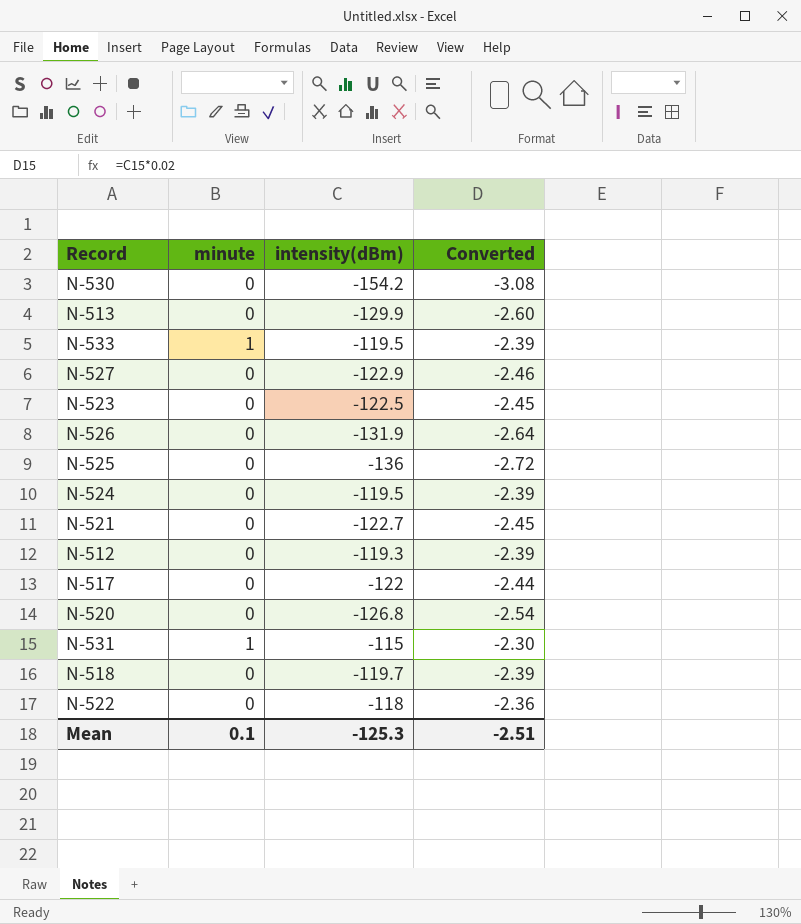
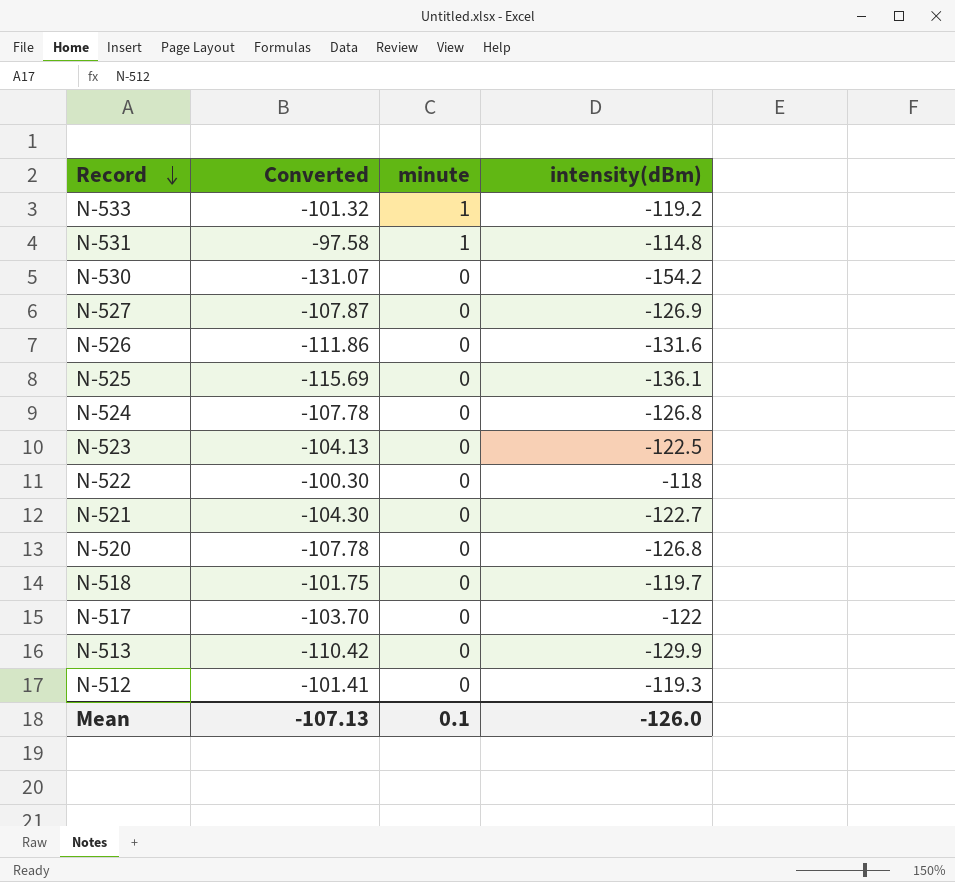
row order: none -> Record descending
column Converted | formula: [intensity(dBm)] * 0.02 -> [intensity(dBm)] * 0.85
column Converted | position: 4 -> 2
N-533 | intensity(dBm): -119.5 -> -119.2
N-531 | intensity(dBm): -115 -> -114.8
N-527 | intensity(dBm): -122.9 -> -126.9
N-526 | intensity(dBm): -131.9 -> -131.6
N-525 | intensity(dBm): -136 -> -136.1
N-524 | intensity(dBm): -119.5 -> -126.8
Mean | Converted: -2.51 -> -107.13
Mean | intensity(dBm): -125.3 -> -126.0

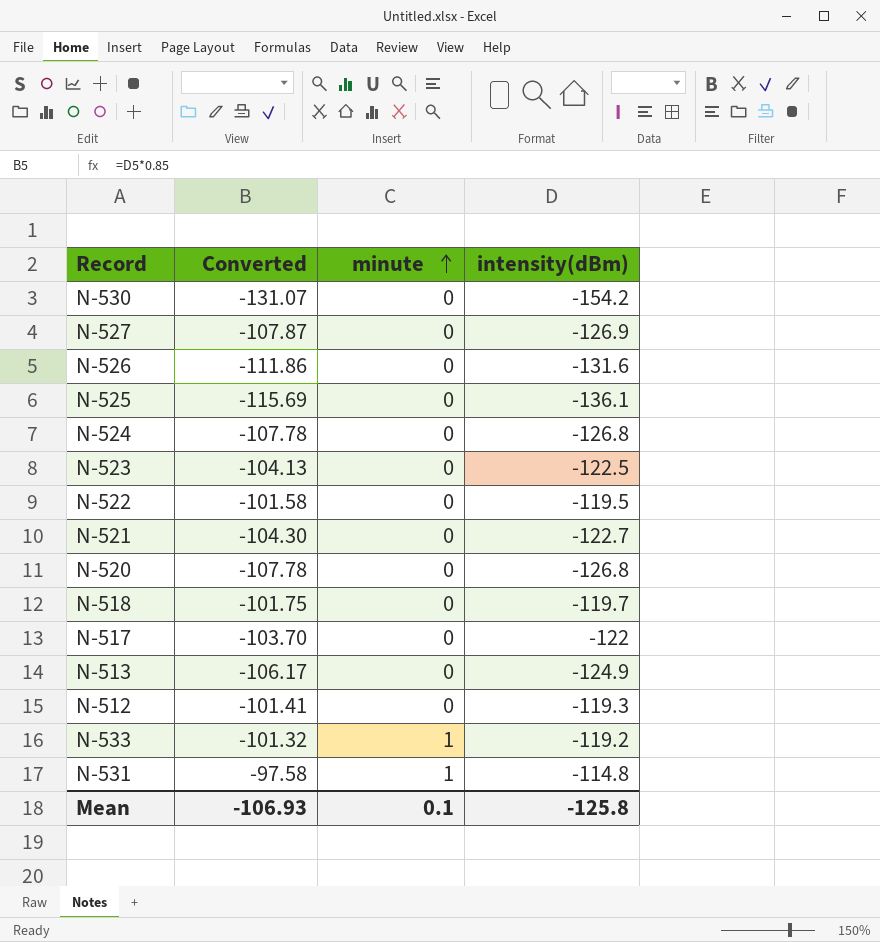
row order: Record descending -> minute ascending
N-522 | Converted: -100.30 -> -101.58
N-522 | intensity(dBm): -118 -> -119.5
N-513 | Converted: -110.42 -> -106.17
N-513 | intensity(dBm): -129.9 -> -124.9
Mean | Converted: -107.13 -> -106.93
Mean | intensity(dBm): -126.0 -> -125.8

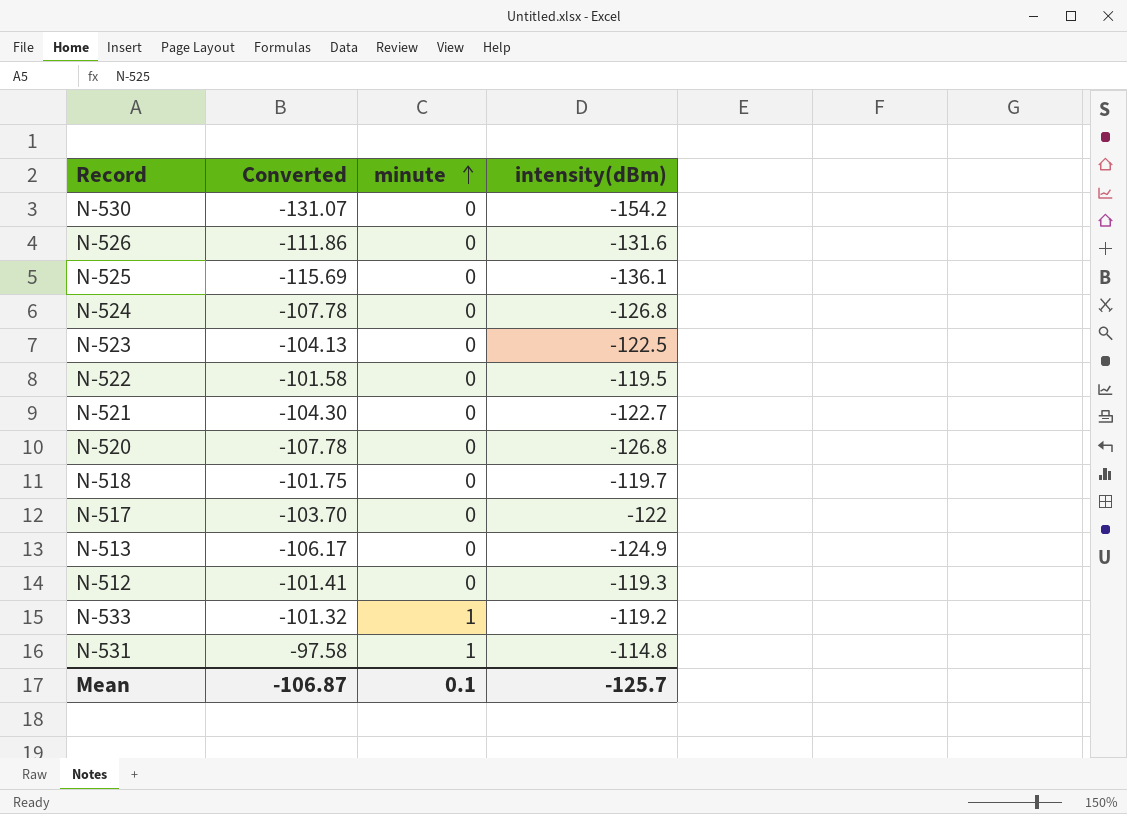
row N-527: -107.87 | 0 | -126.9 -> none
Mean | Converted: -106.93 -> -106.87
Mean | intensity(dBm): -125.8 -> -125.7

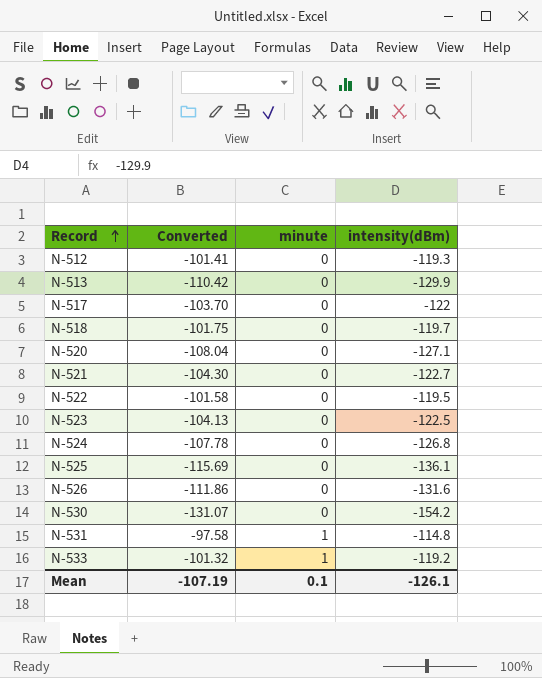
row order: minute ascending -> Record ascending
N-513 | Converted: -106.17 -> -110.42
N-513 | intensity(dBm): -124.9 -> -129.9
N-520 | Converted: -107.78 -> -108.04
N-520 | intensity(dBm): -126.8 -> -127.1
Mean | Converted: -106.87 -> -107.19
Mean | intensity(dBm): -125.7 -> -126.1

